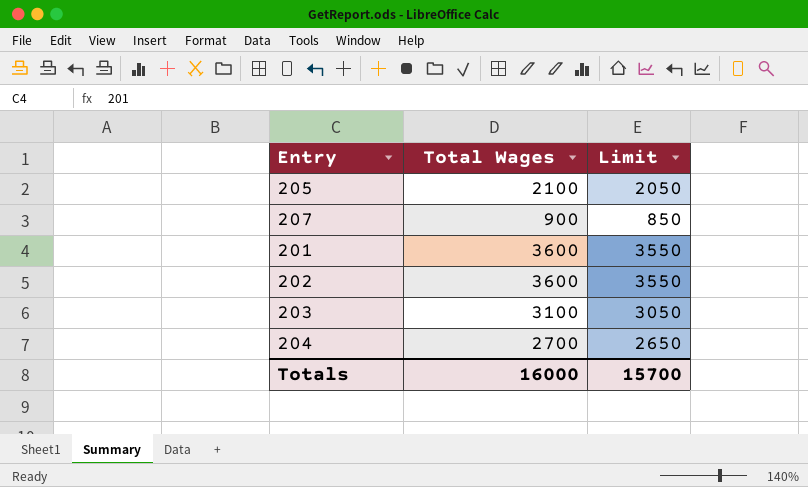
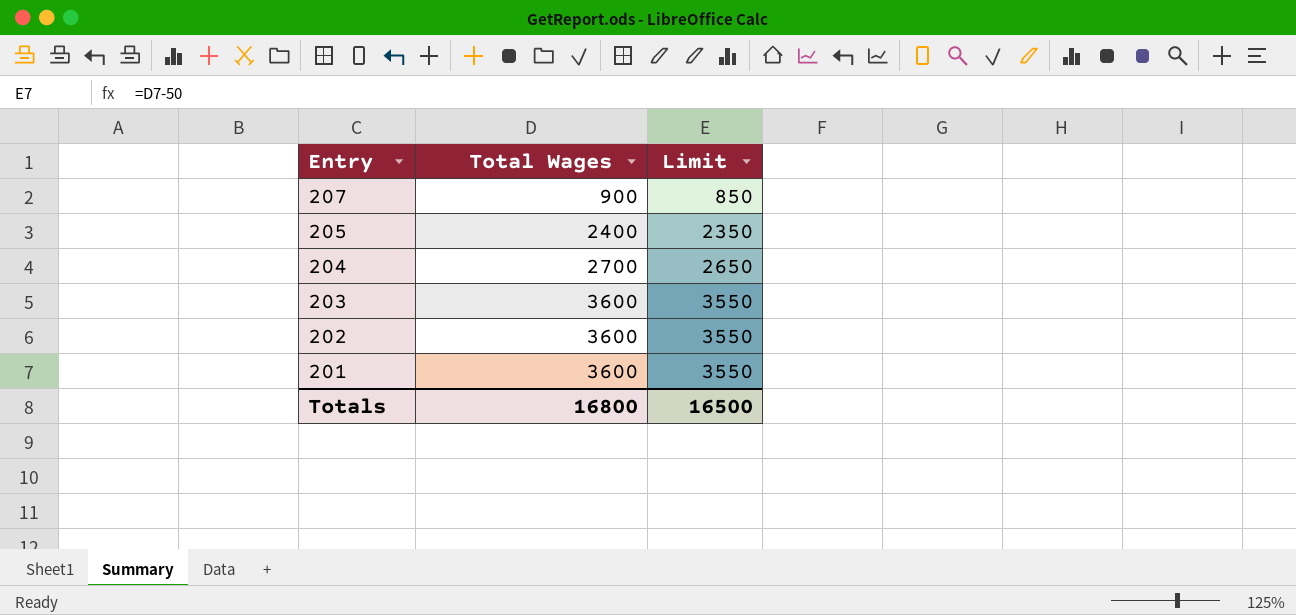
row order: none -> Entry descending
205 | Total Wages: 2100 -> 2400
205 | Limit: 2050 -> 2350
203 | Total Wages: 3100 -> 3600
203 | Limit: 3050 -> 3550
Totals | Total Wages: 16000 -> 16800
Totals | Limit: 15700 -> 16500

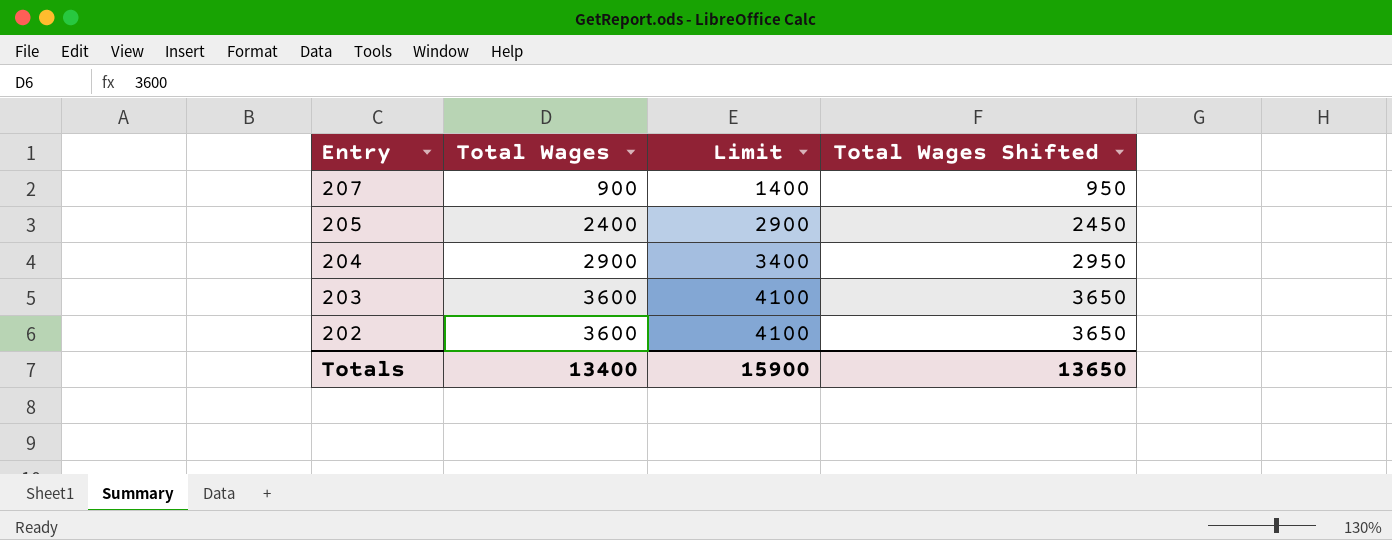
column Limit | formula: [Total Wages] - 50 -> [Total Wages] + 500
column Total Wages Shifted | formula: none -> [Total Wages] + 50
row 201: 3600 | 3550 -> none
204 | Total Wages: 2700 -> 2900
Totals | Total Wages: 16800 -> 13400
Totals | Limit: 16500 -> 15900

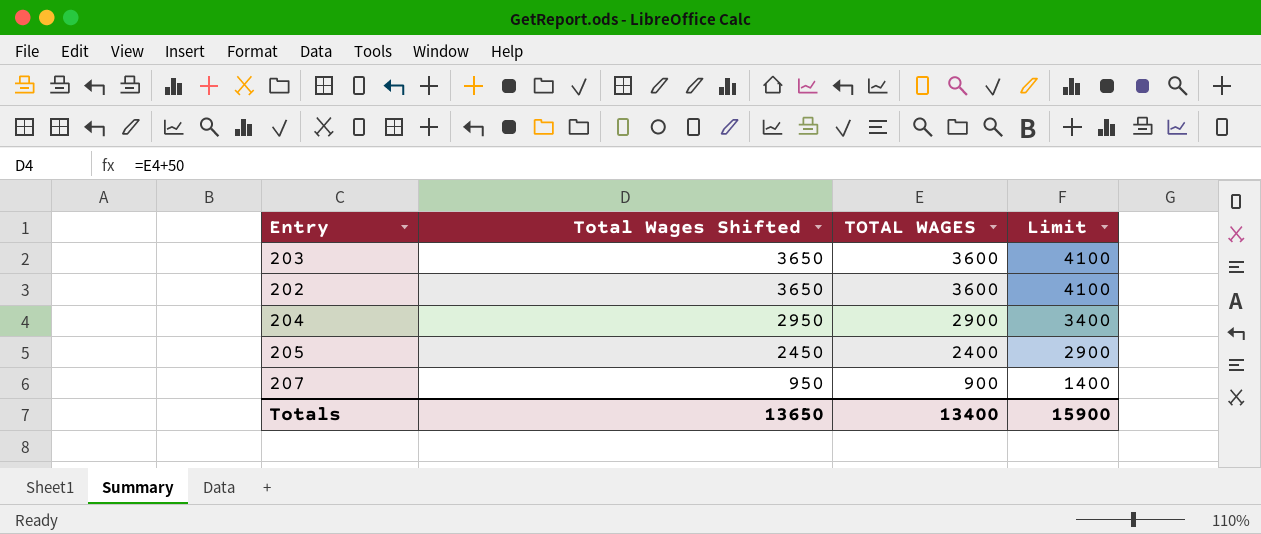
row order: Entry descending -> Total Wages Shifted descending
column Total Wages Shifted | position: 4 -> 2
column name: Total Wages -> TOTAL WAGES

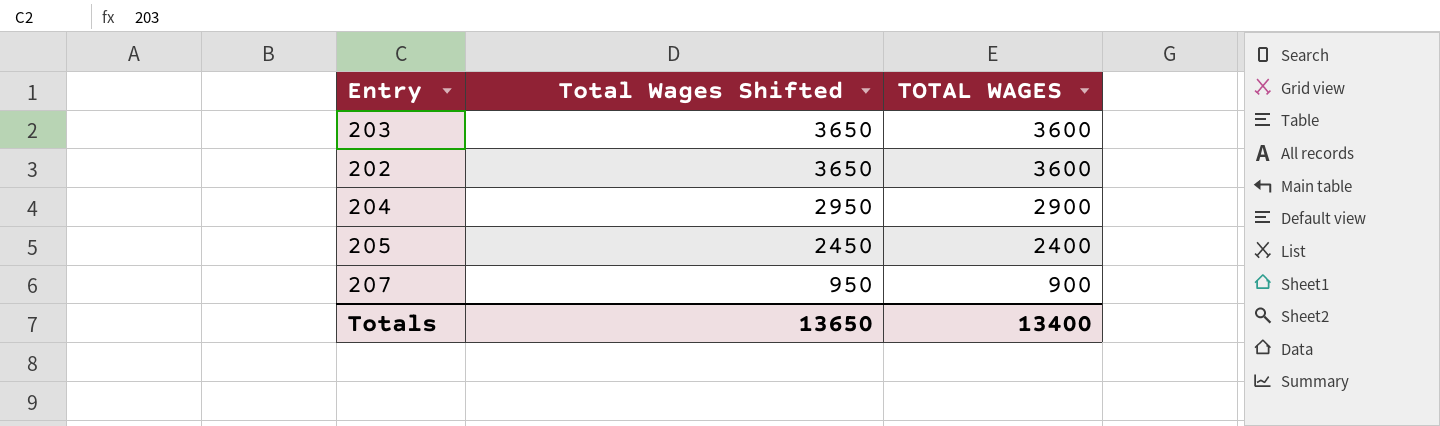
column Limit | formula: [TOTAL WAGES] + 500 -> none

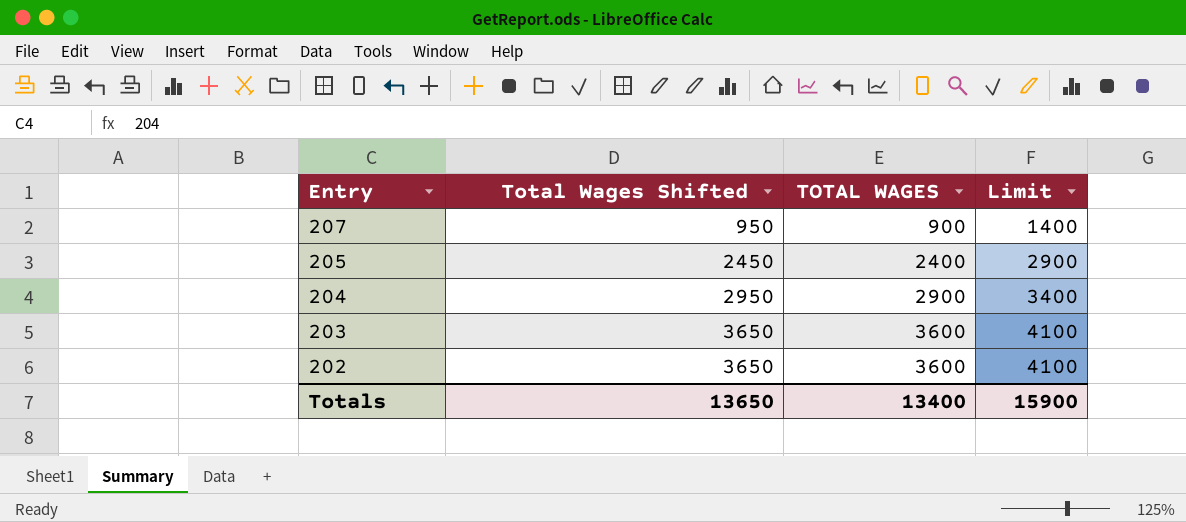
row order: Total Wages Shifted descending -> Entry descending
column Limit | formula: none -> [TOTAL WAGES] + 500

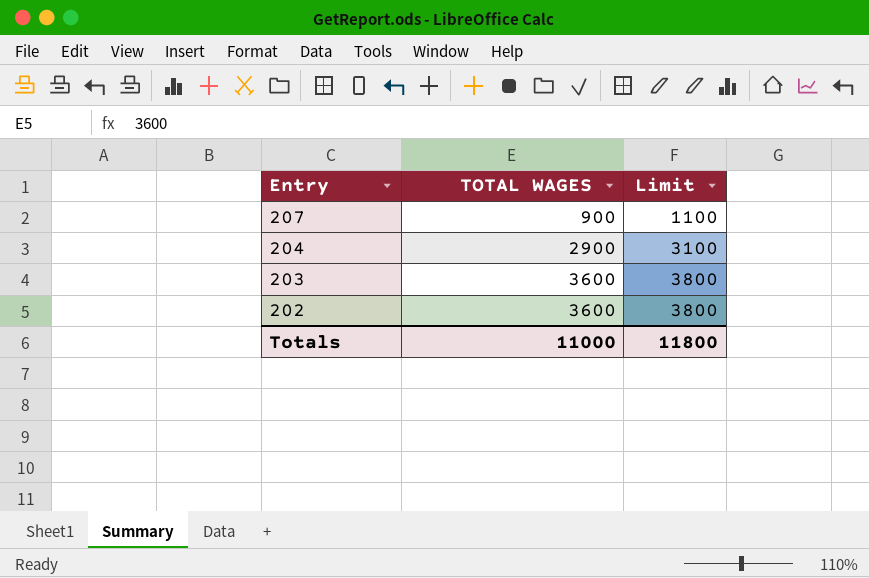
column Total Wages Shifted | formula: [TOTAL WAGES] + 50 -> none
column Limit | formula: [TOTAL WAGES] + 500 -> [TOTAL WAGES] + 200
row 205: 2450 | 2400 | 2900 -> none
Totals | TOTAL WAGES: 13400 -> 11000
Totals | Limit: 15900 -> 11800

